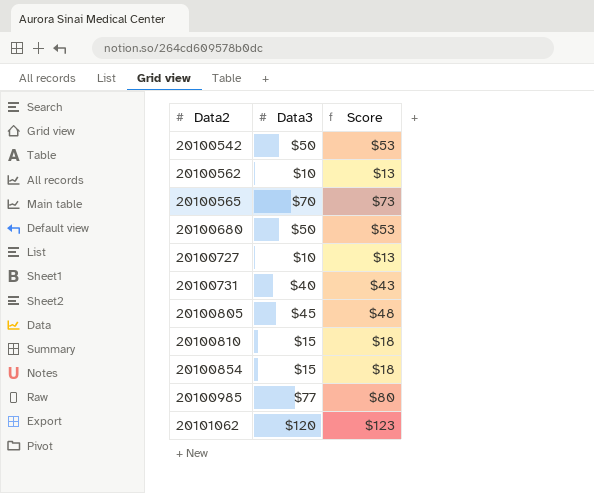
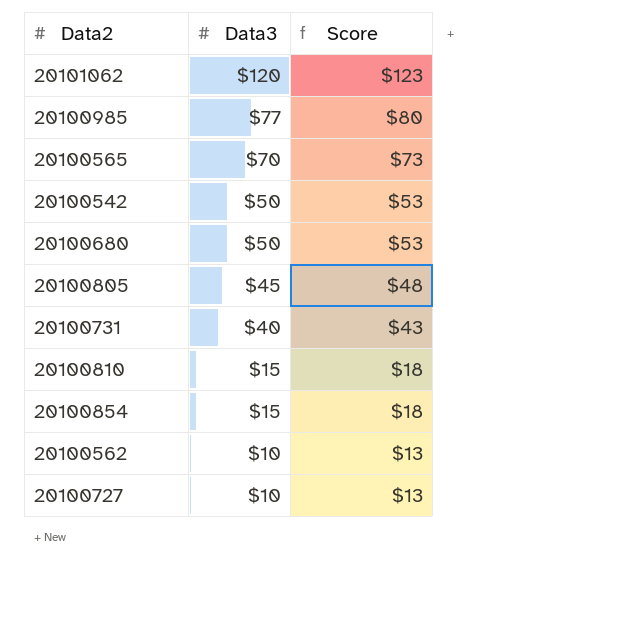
row order: Data2 ascending -> Data3 descending

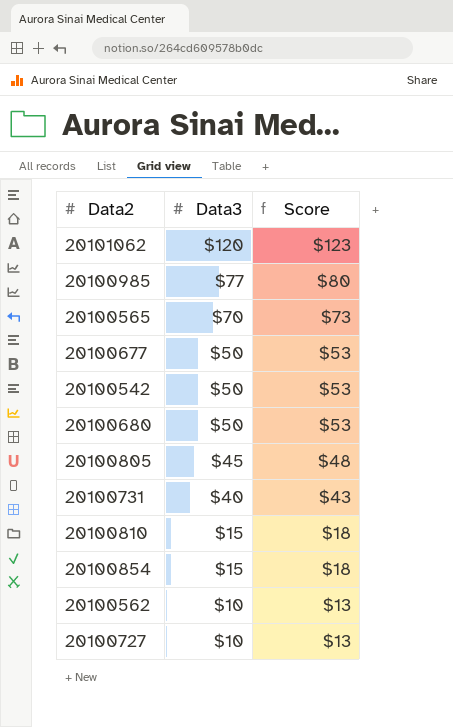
row 20100677: none -> $50 | $53

